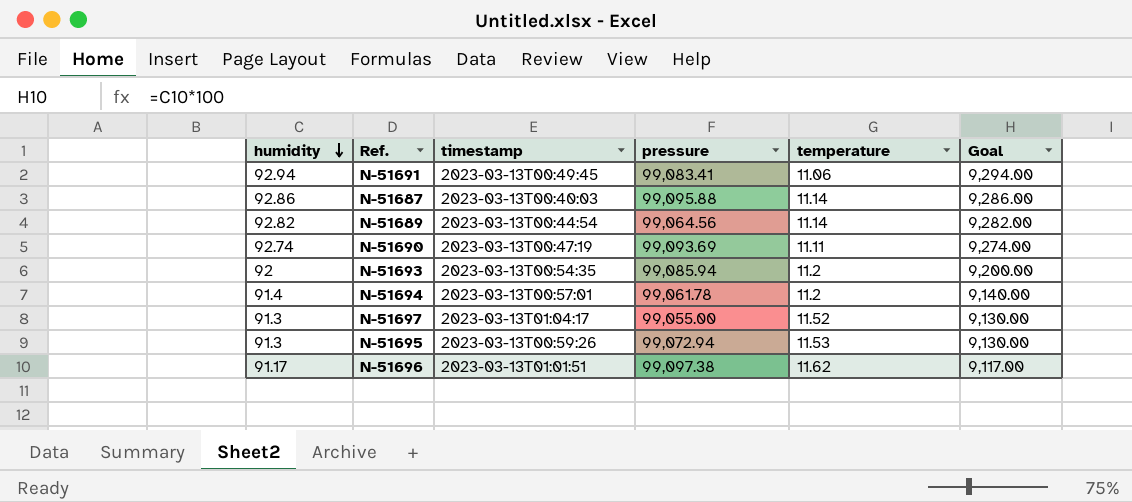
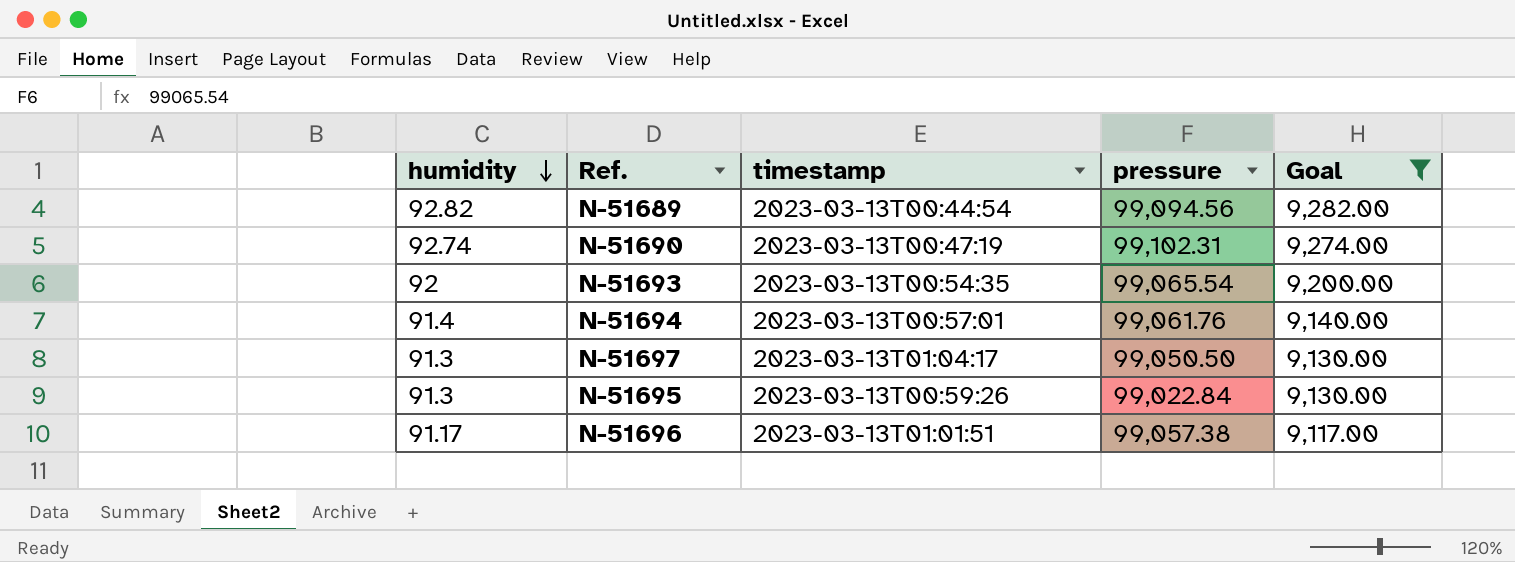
filter: none -> Goal <= 9,282.00
column temperature | position: 5 -> none
N-51689 | pressure: 99,064.56 -> 99,094.56
N-51690 | pressure: 99,093.69 -> 99,102.31
N-51693 | pressure: 99,085.94 -> 99,065.54
N-51694 | pressure: 99,061.78 -> 99,061.76
N-51697 | pressure: 99,055.00 -> 99,050.50
N-51695 | pressure: 99,072.94 -> 99,022.84
N-51696 | pressure: 99,097.38 -> 99,057.38

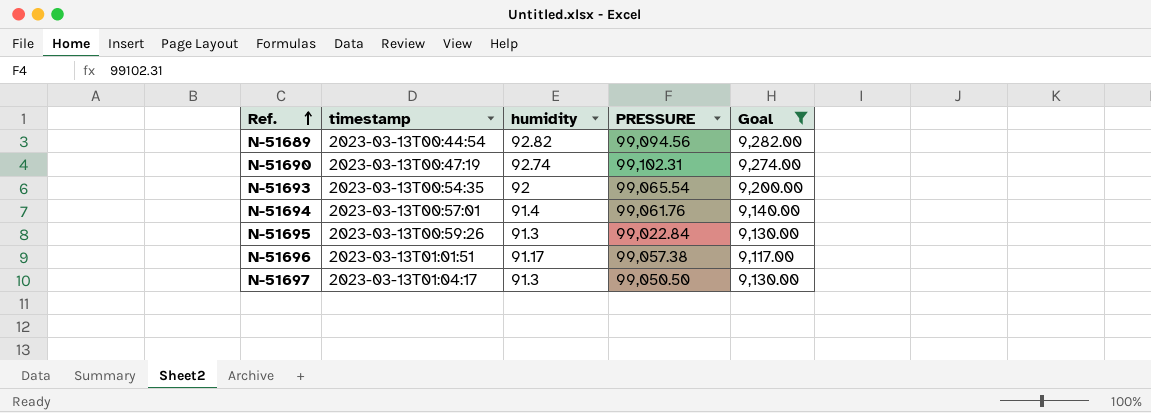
row order: humidity descending -> Ref. ascending
column humidity | position: 1 -> 3
column name: pressure -> PRESSURE

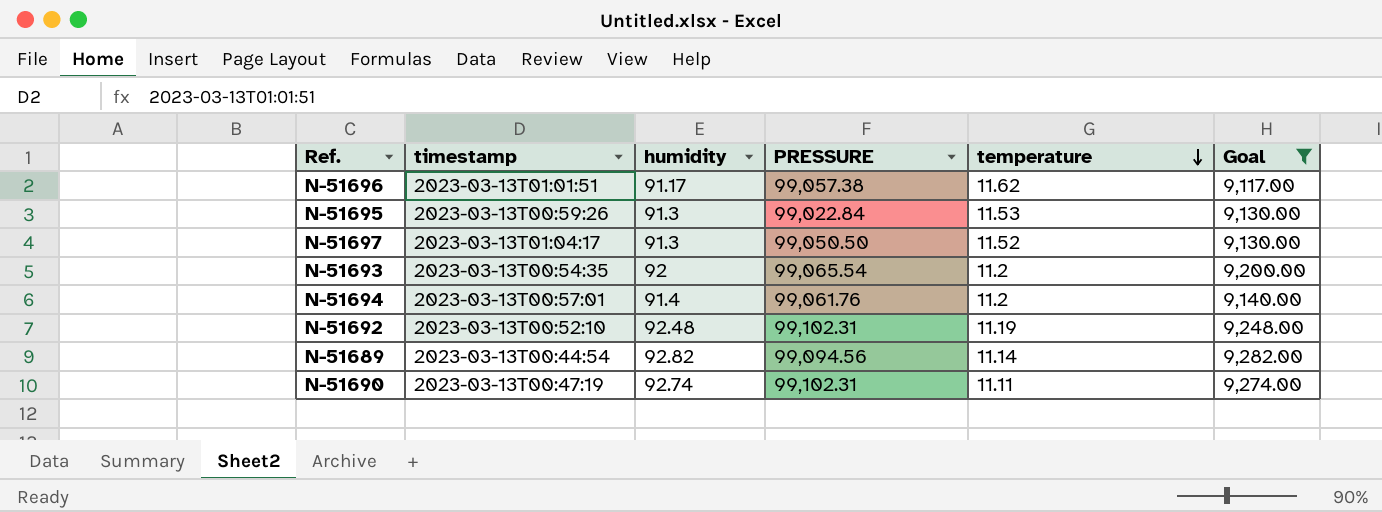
row order: Ref. ascending -> temperature descending
column temperature | position: none -> 5
row N-51692: none -> 2023-03-13T00:52:10 | 92.48 | 99,102.31 | 11.19 | 9,248.00

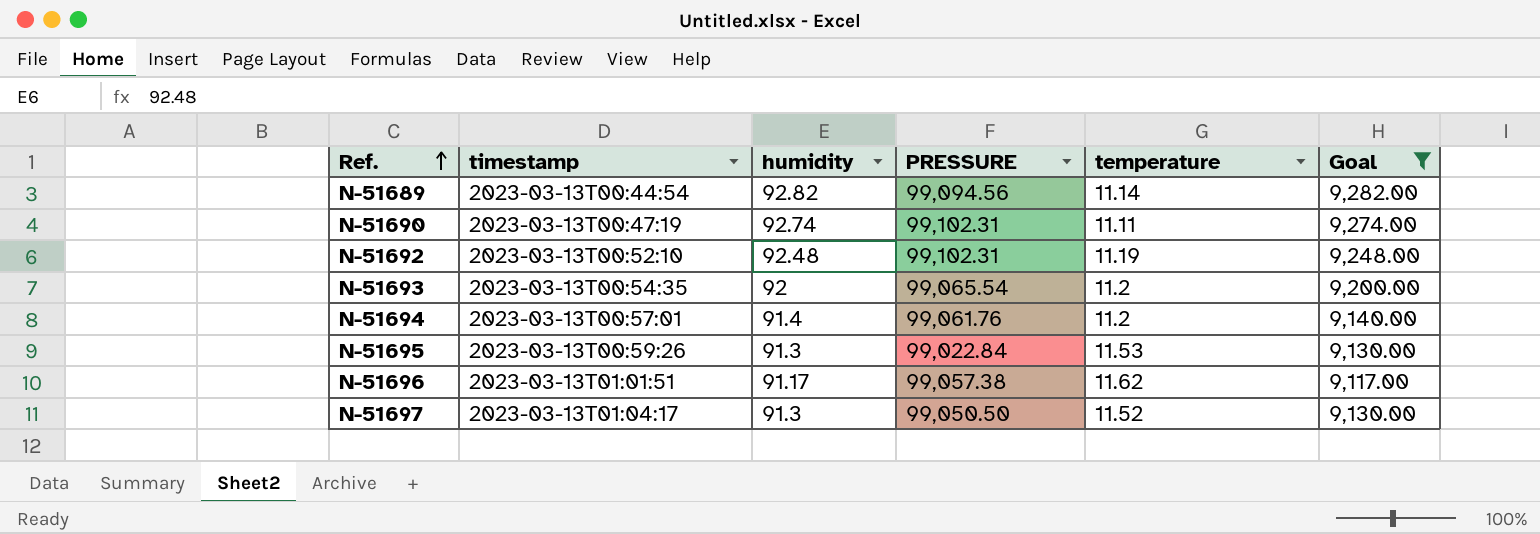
row order: temperature descending -> Ref. ascending

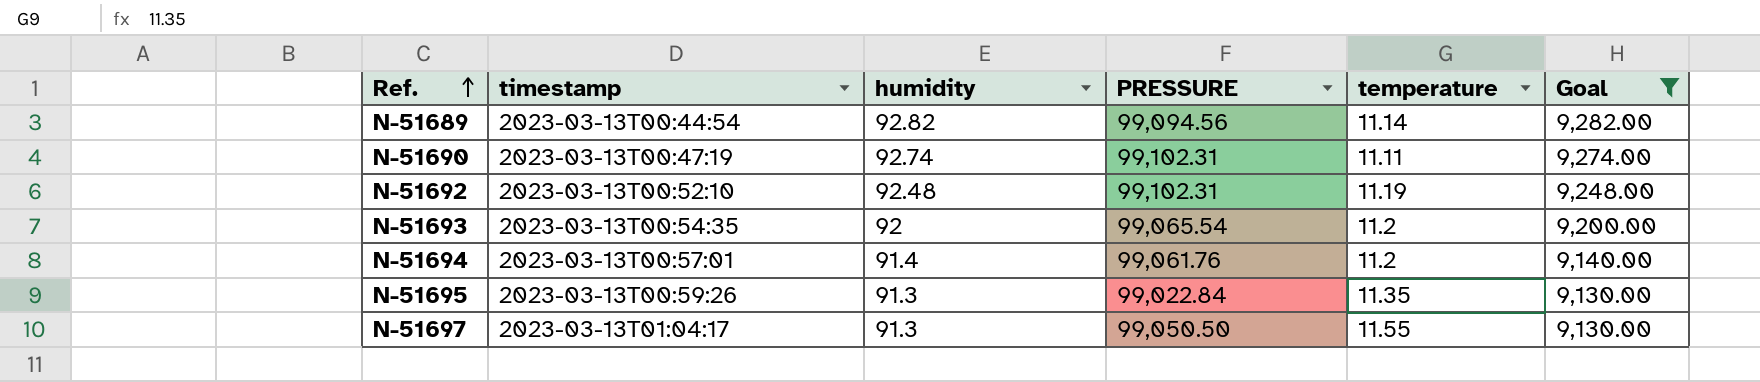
row N-51696: 2023-03-13T01:01:51 | 91.17 | 99,057.38 | 11.62 | 9,117.00 -> none
N-51695 | temperature: 11.53 -> 11.35
N-51697 | temperature: 11.52 -> 11.55

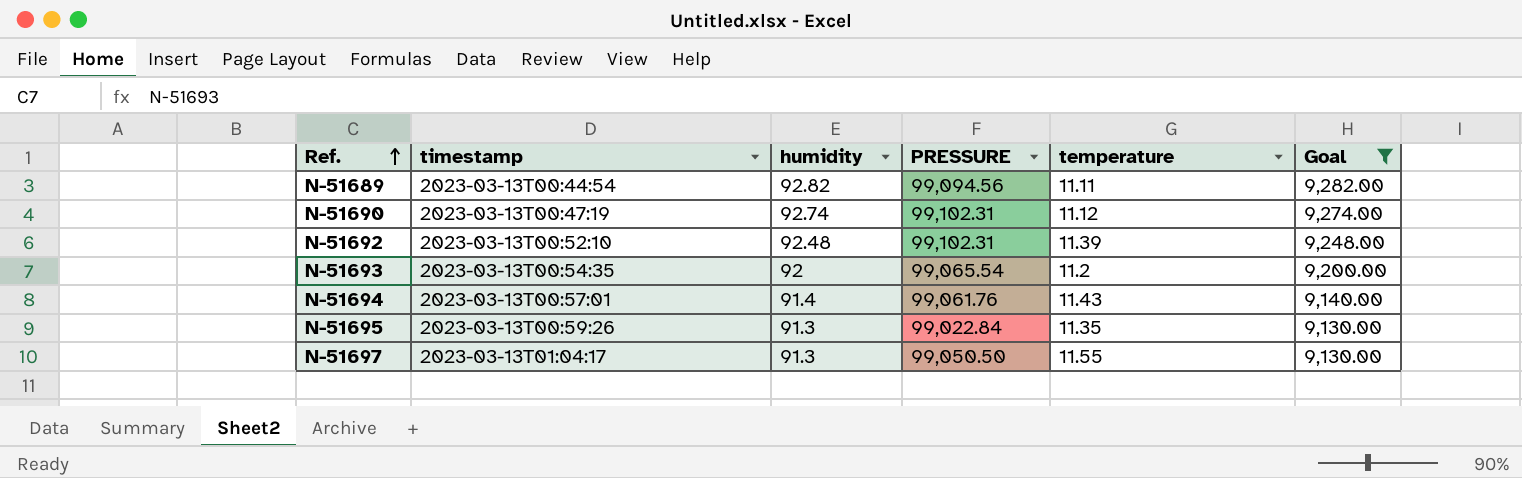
N-51689 | temperature: 11.14 -> 11.11
N-51690 | temperature: 11.11 -> 11.12
N-51692 | temperature: 11.19 -> 11.39
N-51694 | temperature: 11.2 -> 11.43

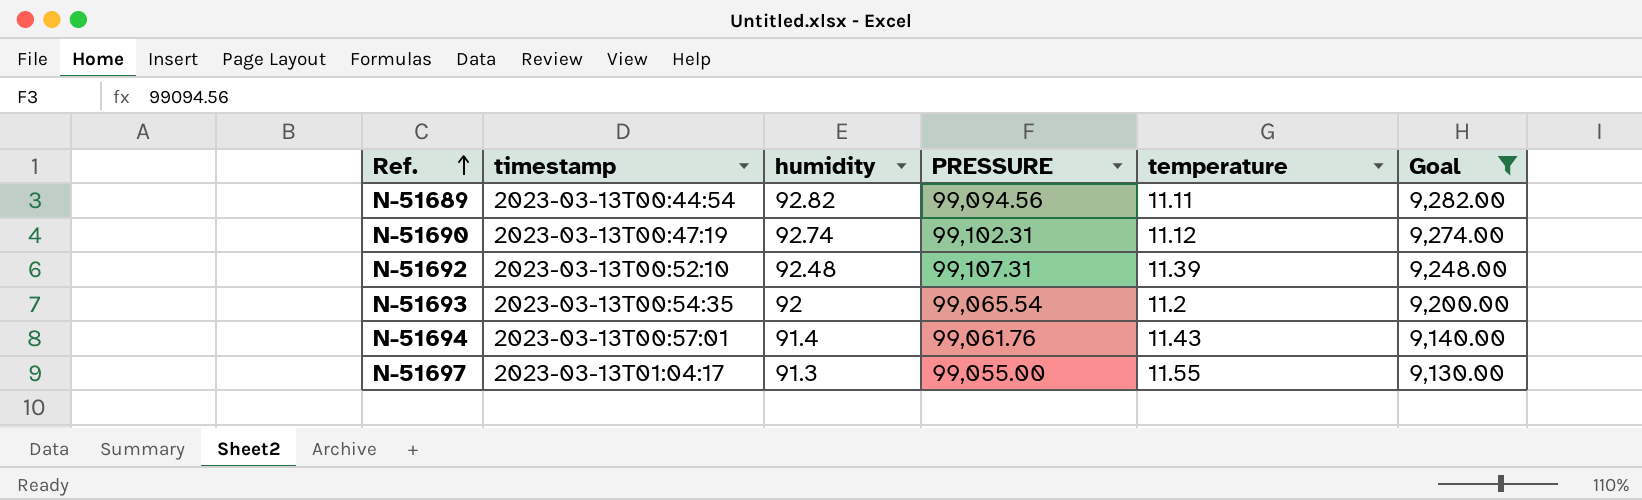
row N-51695: 2023-03-13T00:59:26 | 91.3 | 99,022.84 | 11.35 | 9,130.00 -> none
N-51692 | PRESSURE: 99,102.31 -> 99,107.31
N-51697 | PRESSURE: 99,050.50 -> 99,055.00

